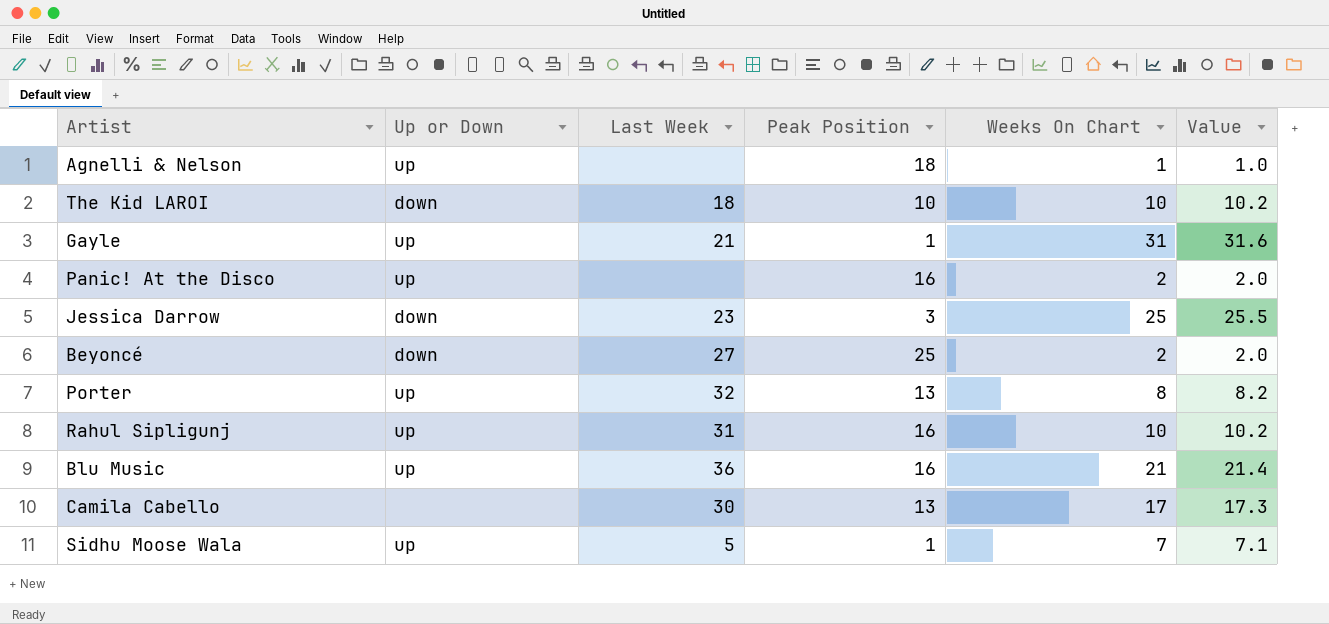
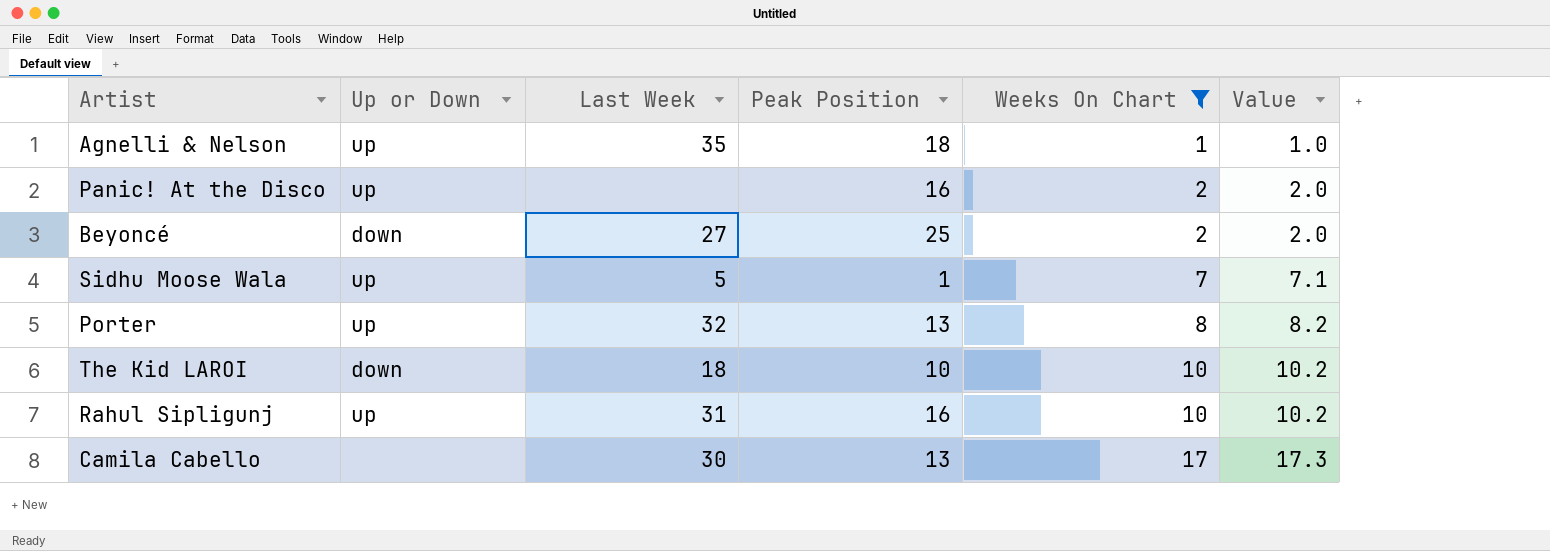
filter: none -> Weeks On Chart <= 17
row order: none -> Weeks On Chart ascending
Agnelli & Nelson | Last Week: none -> 35

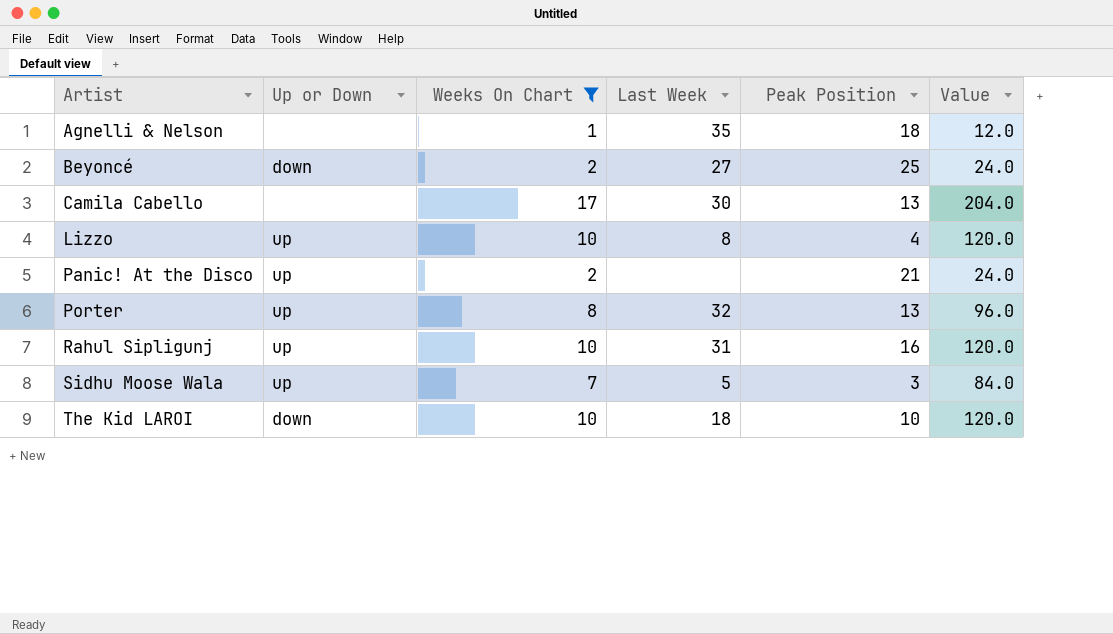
row order: Weeks On Chart ascending -> Artist ascending
column Weeks On Chart | position: 5 -> 3
column Value | formula: [Weeks On Chart] * 1.02 -> [Weeks On Chart] * 12
Agnelli & Nelson | Up or Down: up -> none
row Lizzo: none -> up | 10 | 8 | 4 | 120.0
Panic! At the Disco | Peak Position: 16 -> 21
Sidhu Moose Wala | Peak Position: 1 -> 3

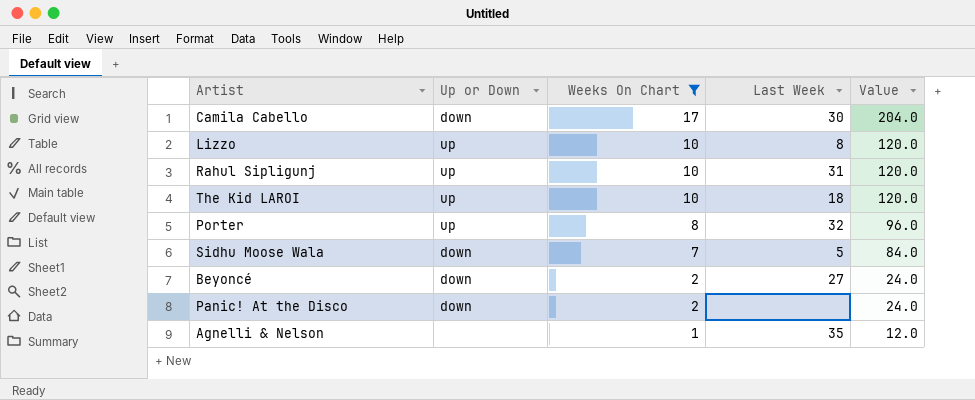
row order: Artist ascending -> Weeks On Chart descending
column Peak Position | position: 5 -> none
Camila Cabello | Up or Down: none -> down
The Kid LAROI | Up or Down: down -> up
Sidhu Moose Wala | Up or Down: up -> down
Panic! At the Disco | Up or Down: up -> down

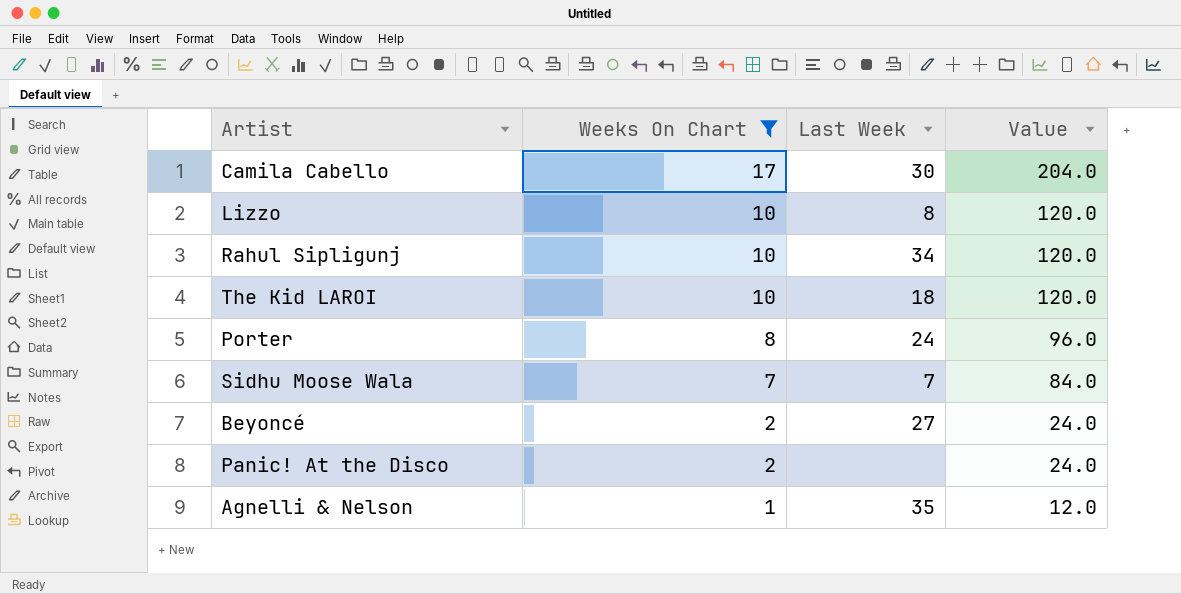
column Up or Down | position: 2 -> none
Rahul Sipligunj | Last Week: 31 -> 34
Porter | Last Week: 32 -> 24
Sidhu Moose Wala | Last Week: 5 -> 7

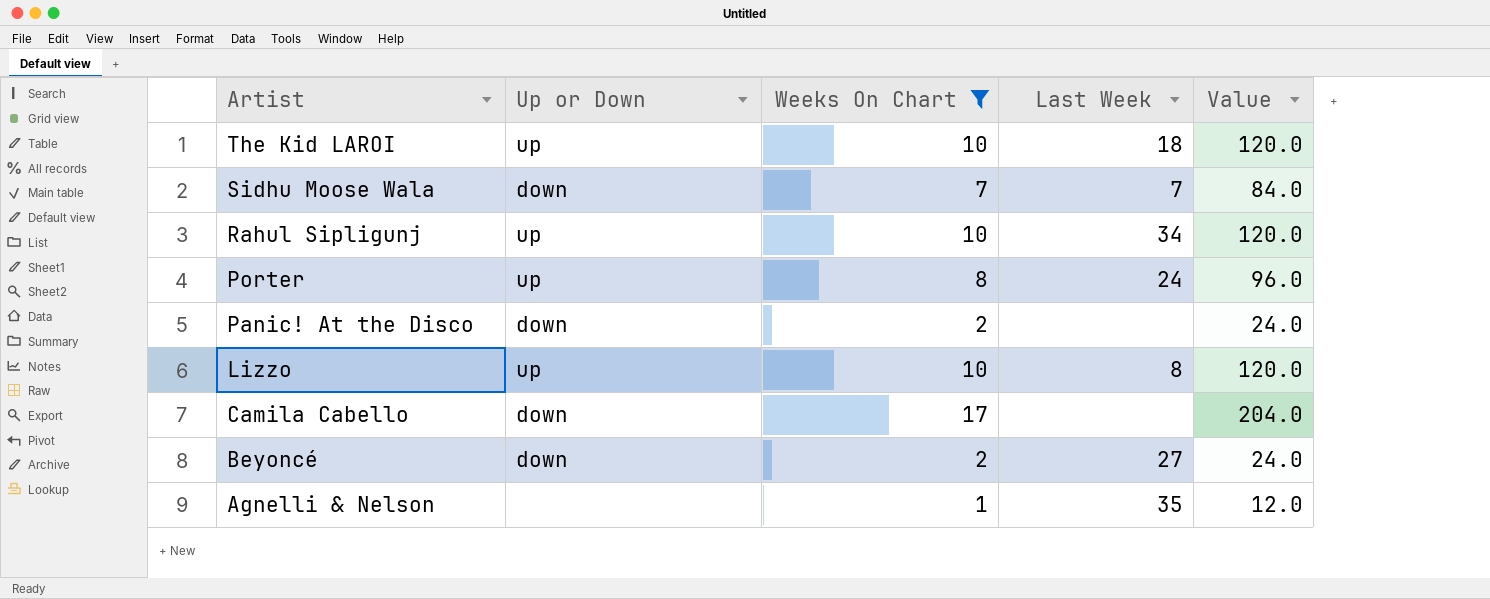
row order: Weeks On Chart descending -> Artist descending
column Up or Down | position: none -> 2
Camila Cabello | Last Week: 30 -> none

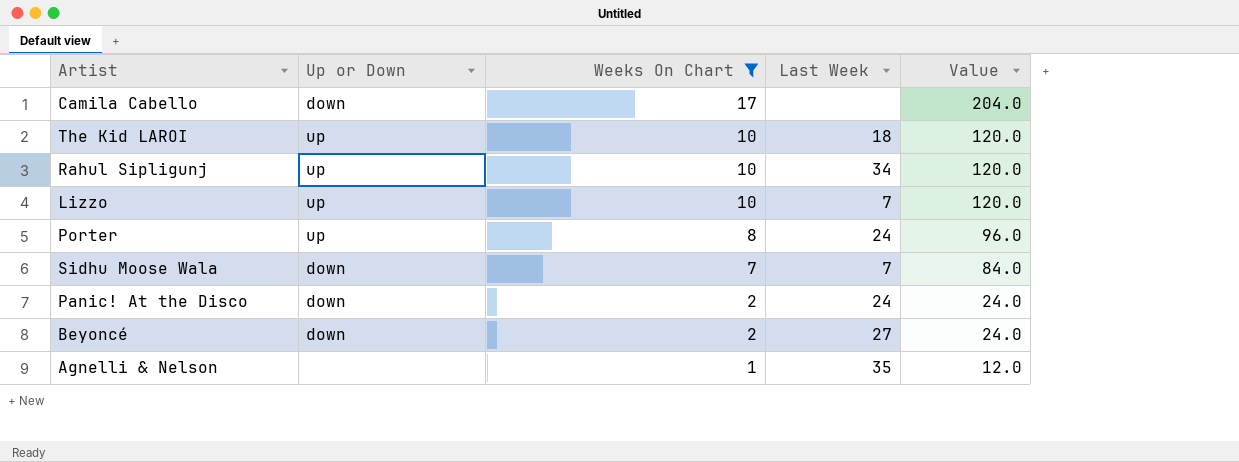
row order: Artist descending -> Weeks On Chart descending
Lizzo | Last Week: 8 -> 7
Panic! At the Disco | Last Week: none -> 24

